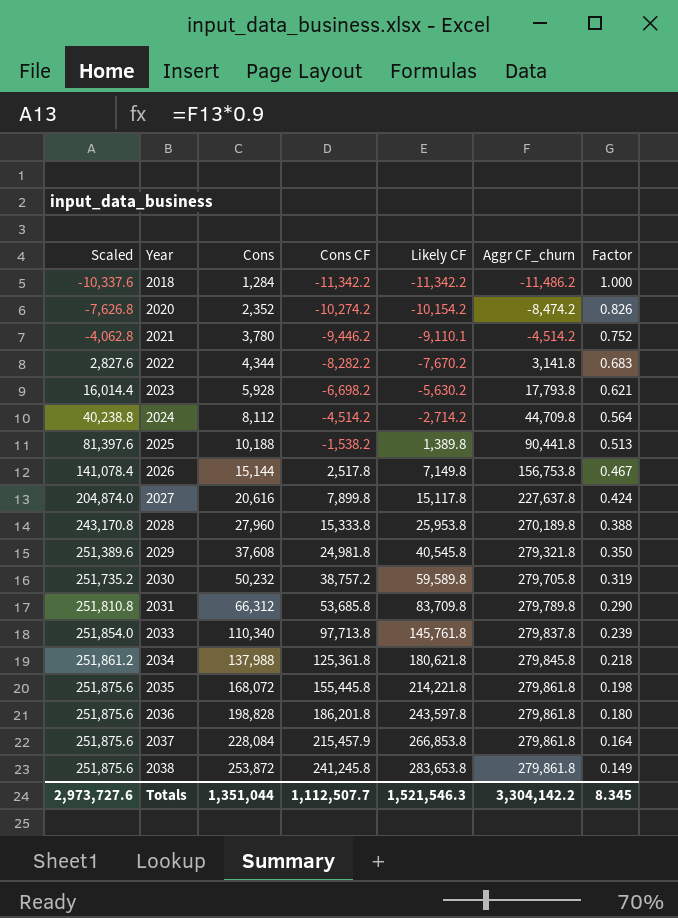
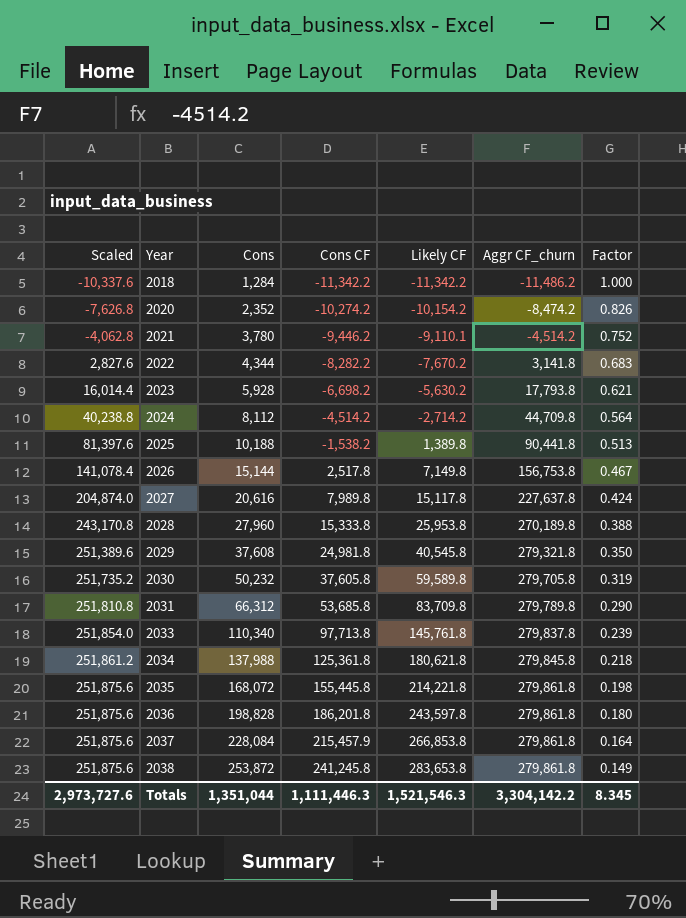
2027 | Cons CF: 7,899.8 -> 7,989.8
2030 | Cons CF: 38,757.2 -> 37,605.8
Totals | Cons CF: 1,112,507.7 -> 1,111,446.3

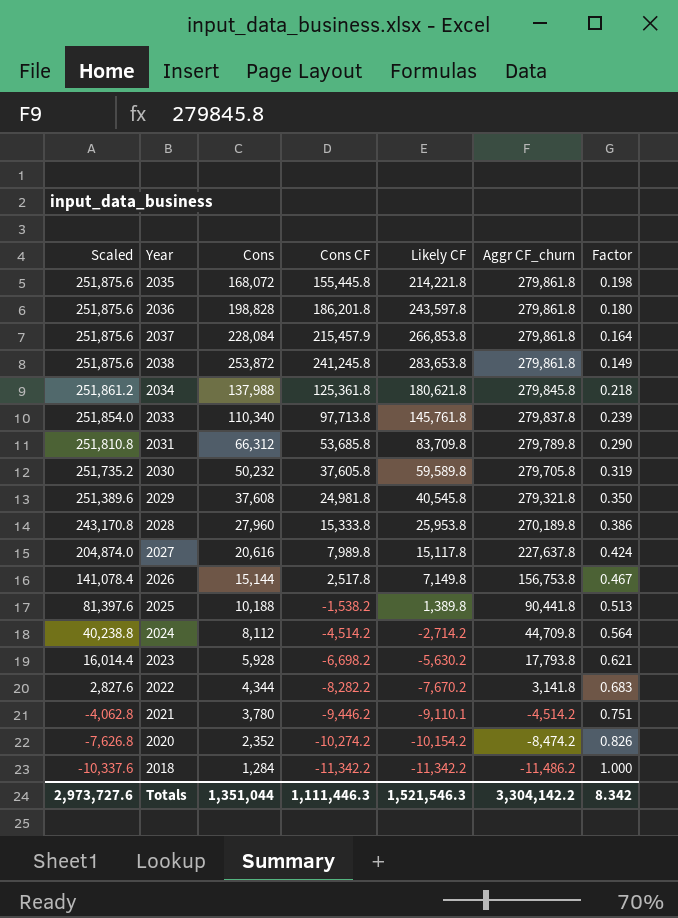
row order: Scaled ascending -> Scaled descending
2028 | Factor: 0.388 -> 0.386
2021 | Factor: 0.752 -> 0.751
Totals | Factor: 8.345 -> 8.342

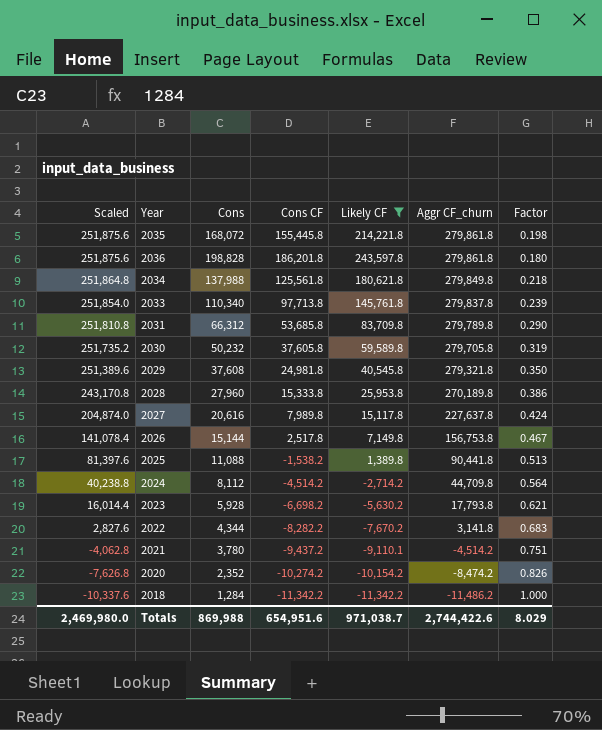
filter: none -> Likely CF <= 243,597.8
2034 | Scaled: 251,861.2 -> 251,864.8
2034 | Cons CF: 125,361.8 -> 125,561.8
2034 | Aggr CF_churn: 279,845.8 -> 279,849.8
2025 | Cons: 10,188 -> 11,088
2021 | Cons CF: -9,446.2 -> -9,437.2
Totals | Scaled: 2,973,727.6 -> 2,469,980.0
Totals | Cons: 1,351,044 -> 869,988
Totals | Cons CF: 1,111,446.3 -> 654,951.6
Totals | Likely CF: 1,521,546.3 -> 971,038.7
Totals | Aggr CF_churn: 3,304,142.2 -> 2,744,422.6
Totals | Factor: 8.342 -> 8.029

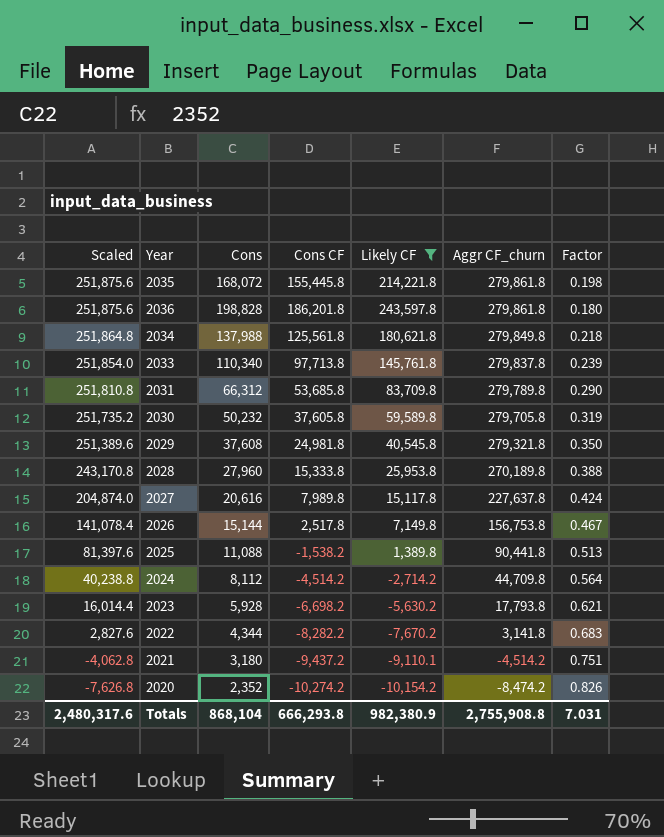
row 2018: -10,337.6 | 1,284 | -11,342.2 | -11,342.2 | -11,486.2 | 1.000 -> none
2028 | Factor: 0.386 -> 0.388
2021 | Cons: 3,780 -> 3,180
Totals | Scaled: 2,469,980.0 -> 2,480,317.6
Totals | Cons: 869,988 -> 868,104
Totals | Cons CF: 654,951.6 -> 666,293.8
Totals | Likely CF: 971,038.7 -> 982,380.9
Totals | Aggr CF_churn: 2,744,422.6 -> 2,755,908.8
Totals | Factor: 8.029 -> 7.031

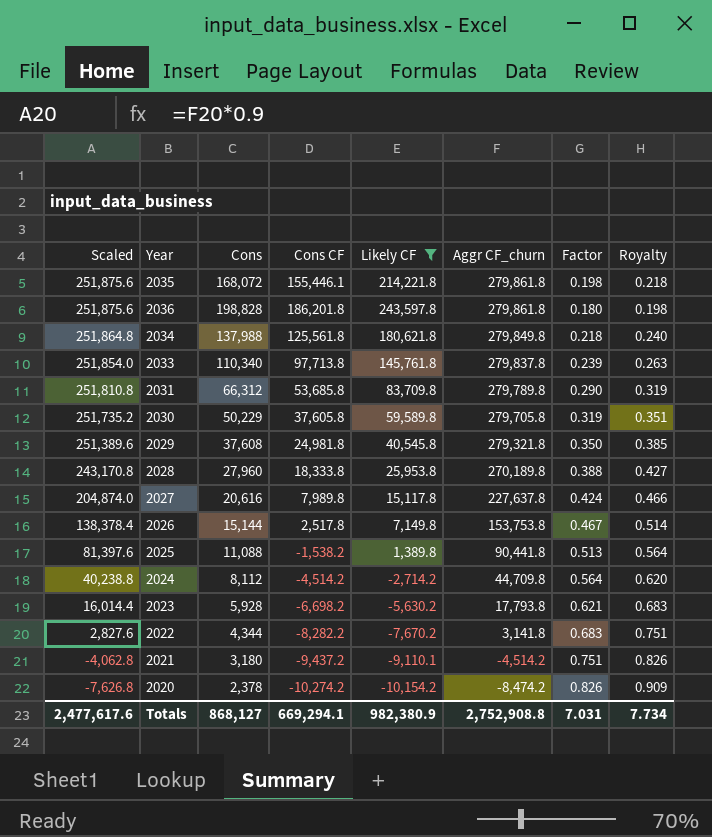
column Royalty | formula: none -> [Factor] * 1.1
2035 | Cons CF: 155,445.8 -> 155,446.1
2030 | Cons: 50,232 -> 50,229
2028 | Cons CF: 15,333.8 -> 18,333.8
2026 | Scaled: 141,078.4 -> 138,378.4
2026 | Aggr CF_churn: 156,753.8 -> 153,753.8
2020 | Cons: 2,352 -> 2,378
Totals | Scaled: 2,480,317.6 -> 2,477,617.6
Totals | Cons: 868,104 -> 868,127
Totals | Cons CF: 666,293.8 -> 669,294.1
Totals | Aggr CF_churn: 2,755,908.8 -> 2,752,908.8

